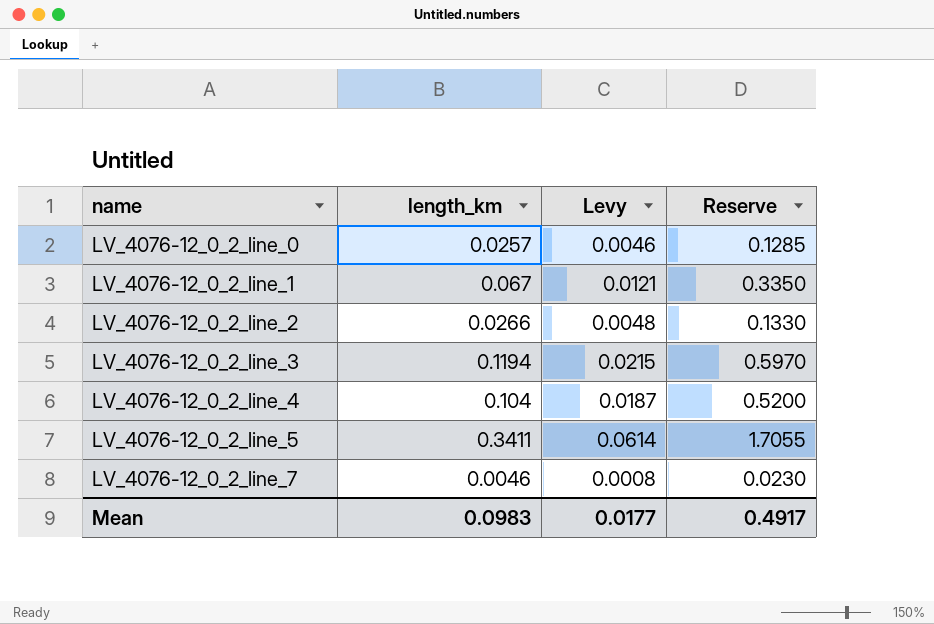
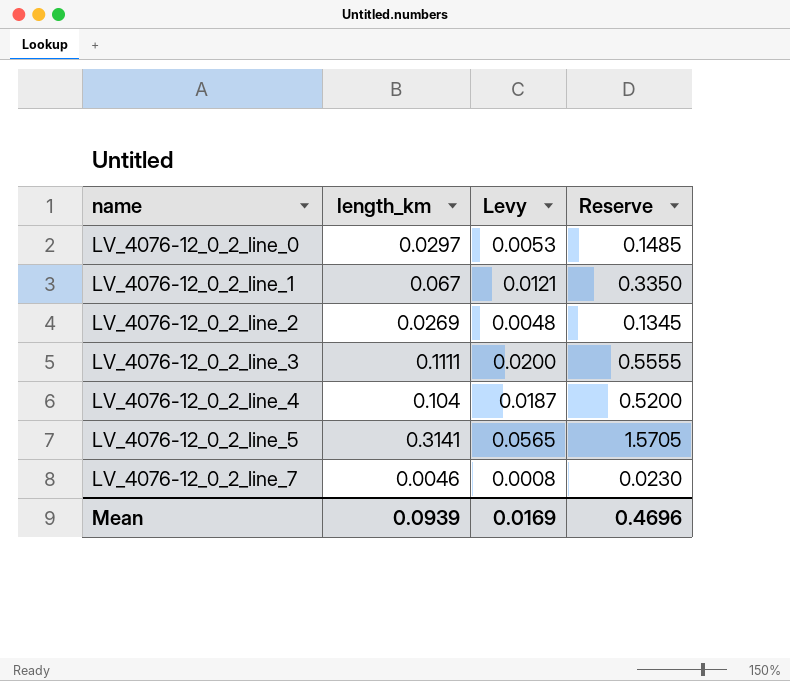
LV_4076-12_0_2_line_0 | length_km: 0.0257 -> 0.0297
LV_4076-12_0_2_line_0 | Levy: 0.0046 -> 0.0053
LV_4076-12_0_2_line_0 | Reserve: 0.1285 -> 0.1485
LV_4076-12_0_2_line_2 | length_km: 0.0266 -> 0.0269
LV_4076-12_0_2_line_2 | Reserve: 0.1330 -> 0.1345
LV_4076-12_0_2_line_3 | length_km: 0.1194 -> 0.1111
LV_4076-12_0_2_line_3 | Levy: 0.0215 -> 0.0200
LV_4076-12_0_2_line_3 | Reserve: 0.5970 -> 0.5555
LV_4076-12_0_2_line_5 | length_km: 0.3411 -> 0.3141
LV_4076-12_0_2_line_5 | Levy: 0.0614 -> 0.0565
LV_4076-12_0_2_line_5 | Reserve: 1.7055 -> 1.5705
Mean | length_km: 0.0983 -> 0.0939
Mean | Levy: 0.0177 -> 0.0169
Mean | Reserve: 0.4917 -> 0.4696

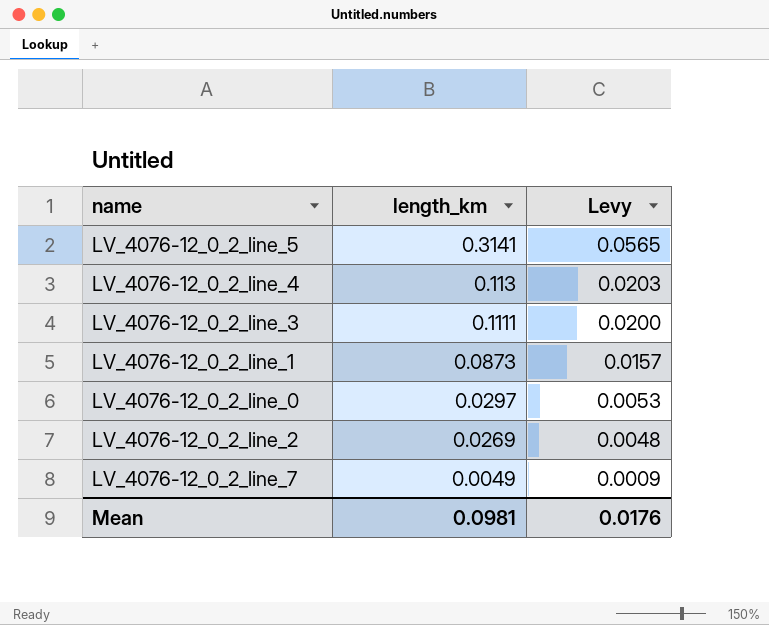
row order: name ascending -> length_km descending
column Reserve | formula: [length_km] * 5 -> none
LV_4076-12_0_2_line_4 | length_km: 0.104 -> 0.113
LV_4076-12_0_2_line_4 | Levy: 0.0187 -> 0.0203
LV_4076-12_0_2_line_1 | length_km: 0.067 -> 0.0873
LV_4076-12_0_2_line_1 | Levy: 0.0121 -> 0.0157
LV_4076-12_0_2_line_7 | length_km: 0.0046 -> 0.0049
LV_4076-12_0_2_line_7 | Levy: 0.0008 -> 0.0009
Mean | length_km: 0.0939 -> 0.0981
Mean | Levy: 0.0169 -> 0.0176

